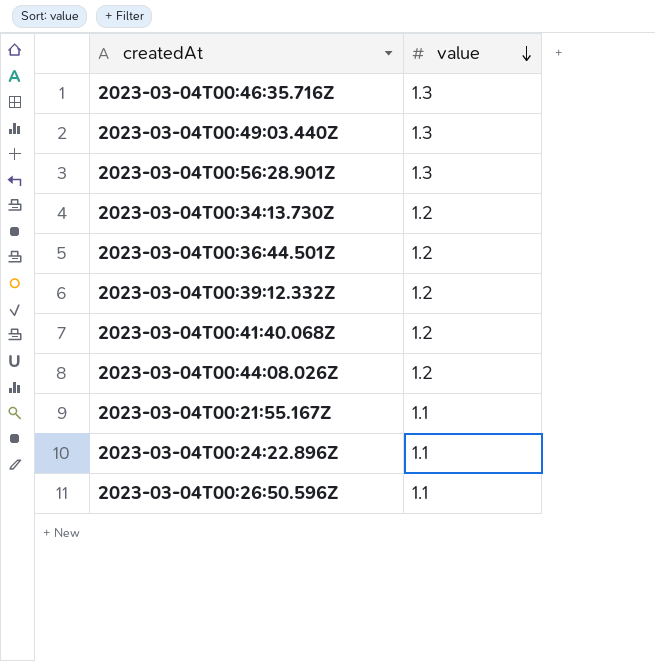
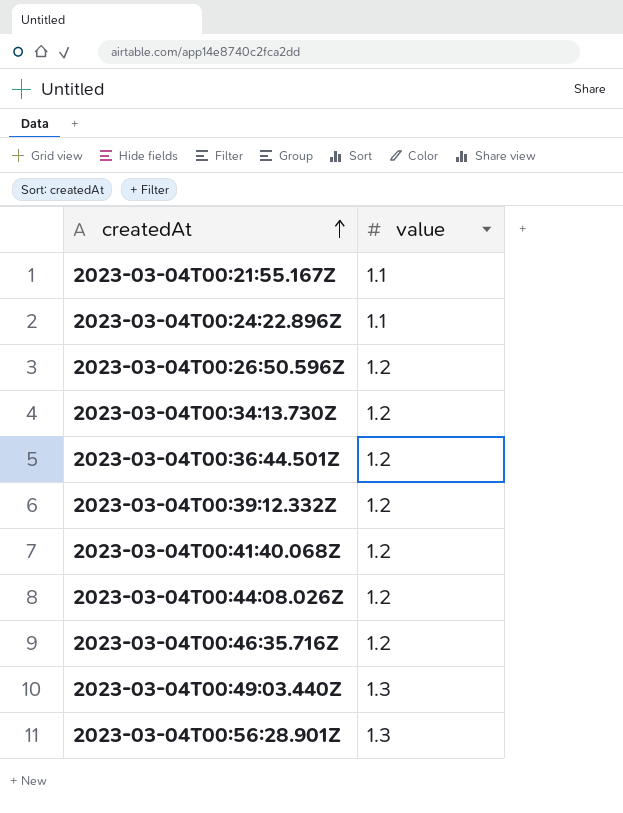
row order: value descending -> createdAt ascending
2023-03-04T00:26:50.596Z | value: 1.1 -> 1.2
2023-03-04T00:46:35.716Z | value: 1.3 -> 1.2

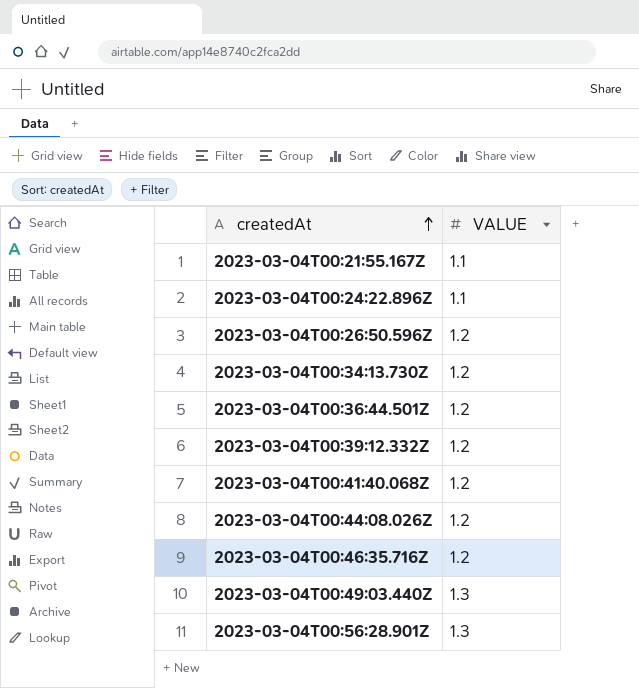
column name: value -> VALUE

